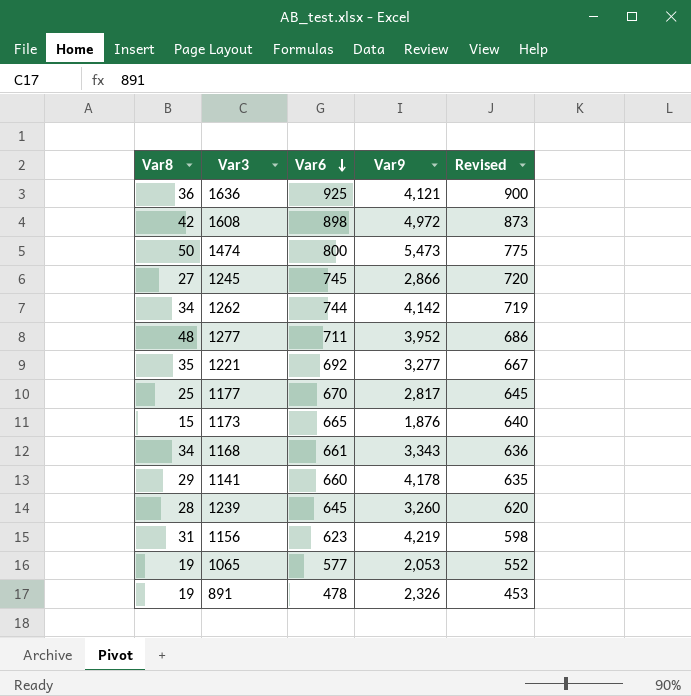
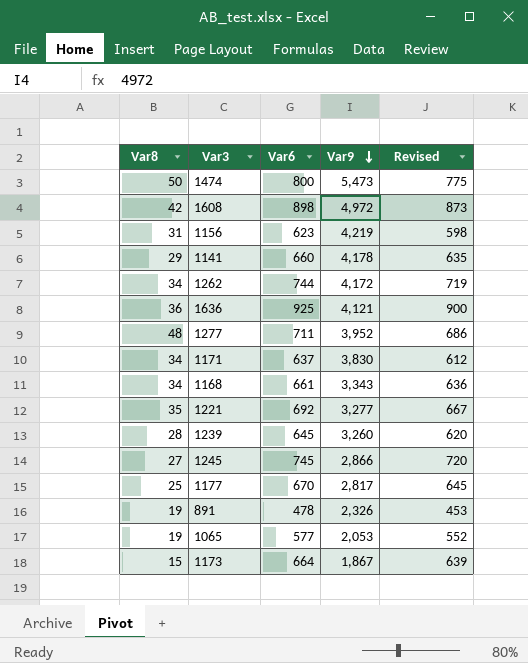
row order: Var6 descending -> Var9 descending
1262 | Var9: 4,142 -> 4,172
row 1171: none -> 34 | 637 | 3,830 | 612
1173 | Var6: 665 -> 664
1173 | Var9: 1,876 -> 1,867
1173 | Revised: 640 -> 639

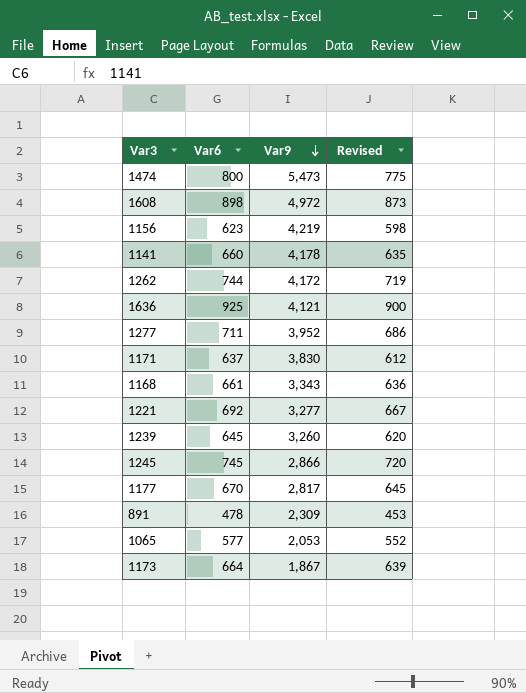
column Var8 | position: 1 -> none
891 | Var9: 2,326 -> 2,309

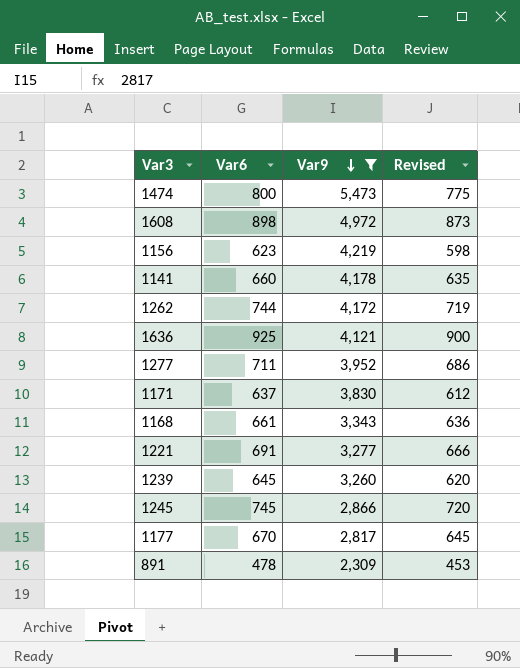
filter: none -> Var9 >= 2,309
1221 | Var6: 692 -> 691
1221 | Revised: 667 -> 666

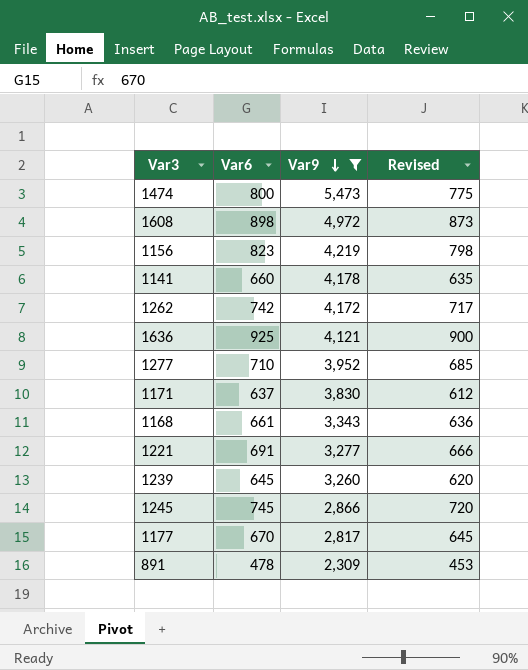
1156 | Var6: 623 -> 823
1156 | Revised: 598 -> 798
1262 | Var6: 744 -> 742
1262 | Revised: 719 -> 717
1277 | Var6: 711 -> 710
1277 | Revised: 686 -> 685

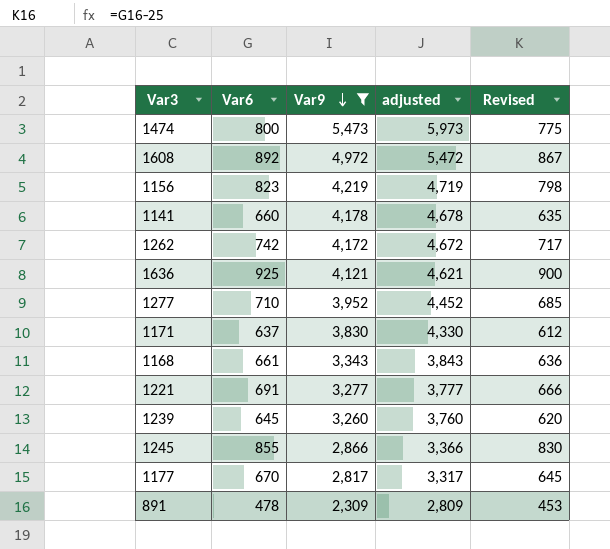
column adjusted | formula: none -> [Var9] + 500
1608 | Var6: 898 -> 892
1608 | Revised: 873 -> 867
1245 | Var6: 745 -> 855
1245 | Revised: 720 -> 830

